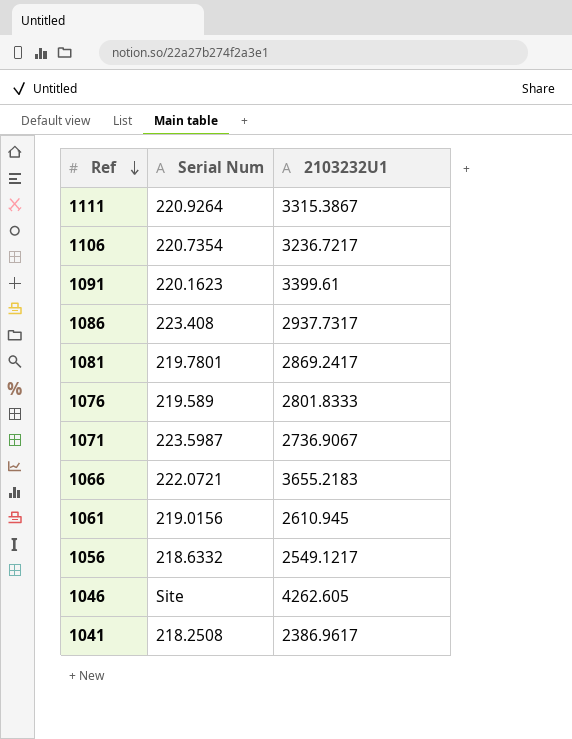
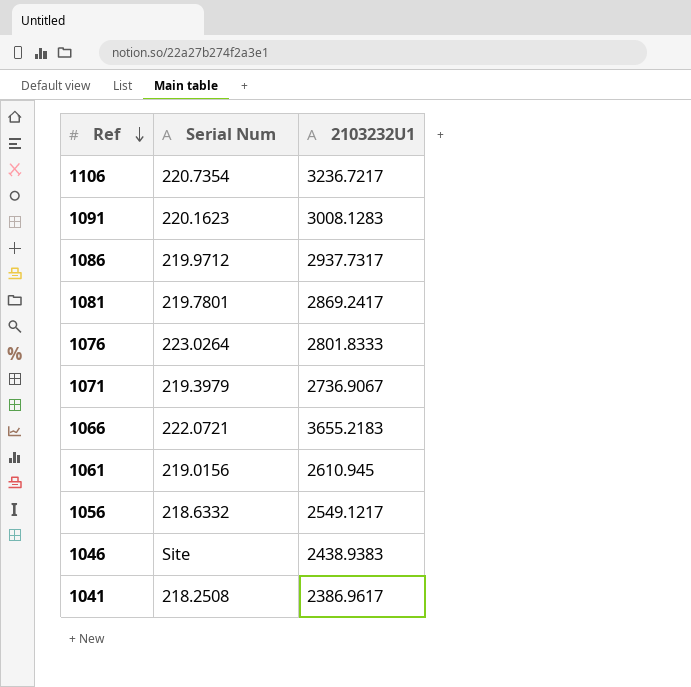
row 1111: 220.9264 | 3315.3867 -> none
1091 | 2103232U1: 3399.61 -> 3008.1283
1086 | Serial Num: 223.408 -> 219.9712
1076 | Serial Num: 219.589 -> 223.0264
1071 | Serial Num: 223.5987 -> 219.3979
1046 | 2103232U1: 4262.605 -> 2438.9383

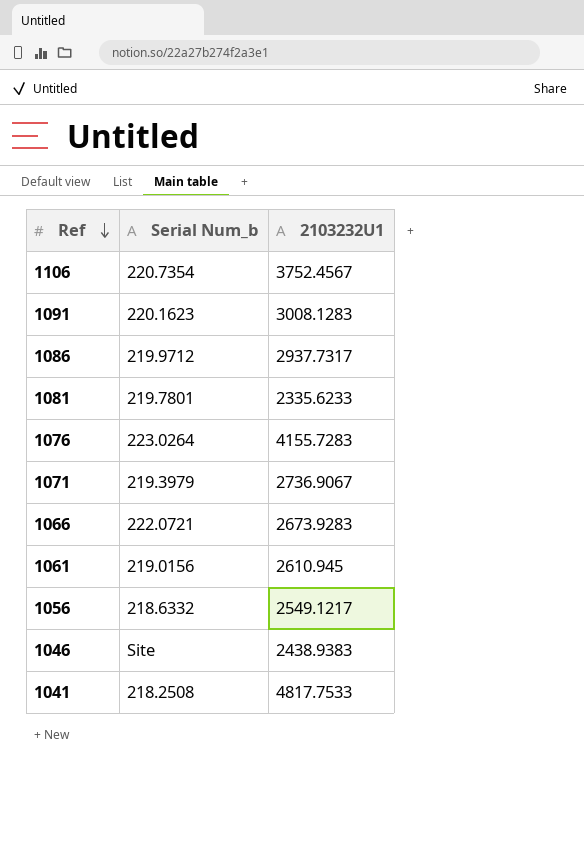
column name: Serial Num -> Serial Num_b
1106 | 2103232U1: 3236.7217 -> 3752.4567
1081 | 2103232U1: 2869.2417 -> 2335.6233
1076 | 2103232U1: 2801.8333 -> 4155.7283
1066 | 2103232U1: 3655.2183 -> 2673.9283
1041 | 2103232U1: 2386.9617 -> 4817.7533

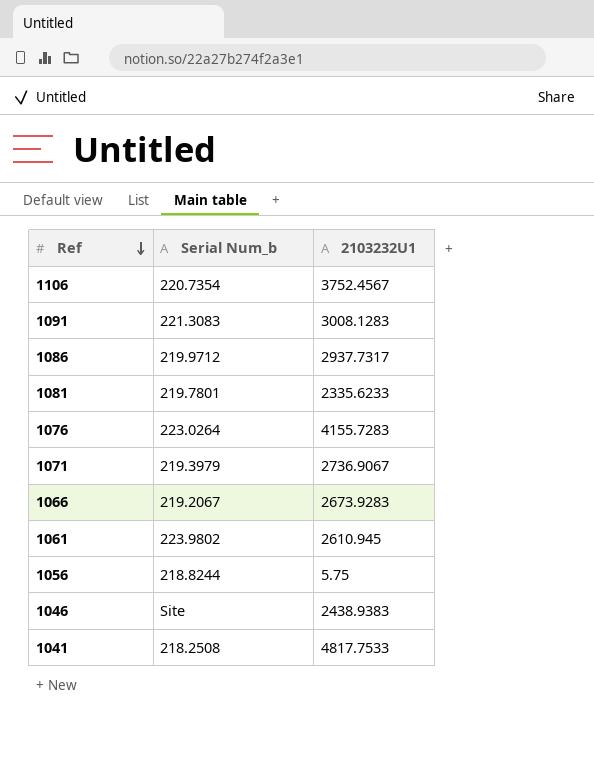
1091 | Serial Num_b: 220.1623 -> 221.3083
1066 | Serial Num_b: 222.0721 -> 219.2067
1061 | Serial Num_b: 219.0156 -> 223.9802
1056 | Serial Num_b: 218.6332 -> 218.8244
1056 | 2103232U1: 2549.1217 -> 5.75

